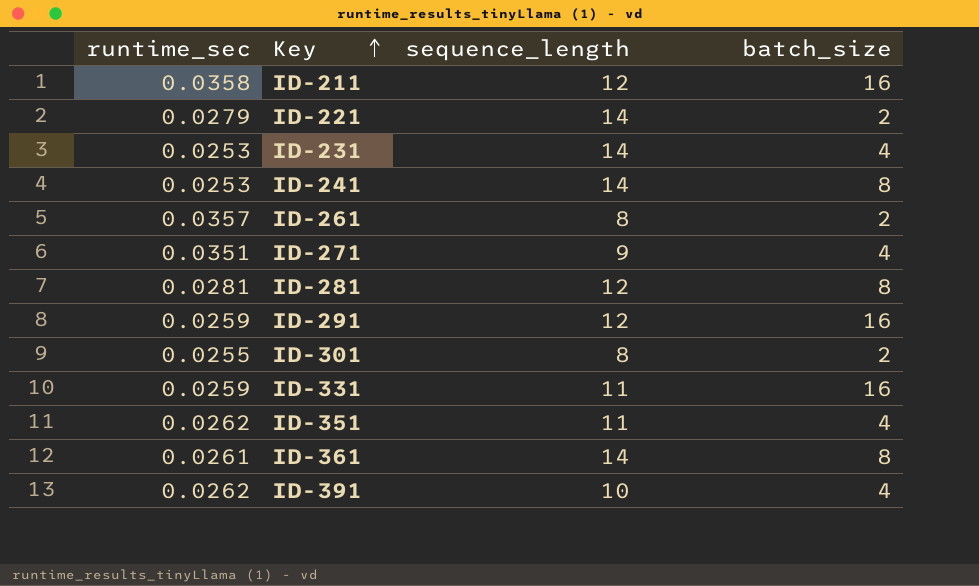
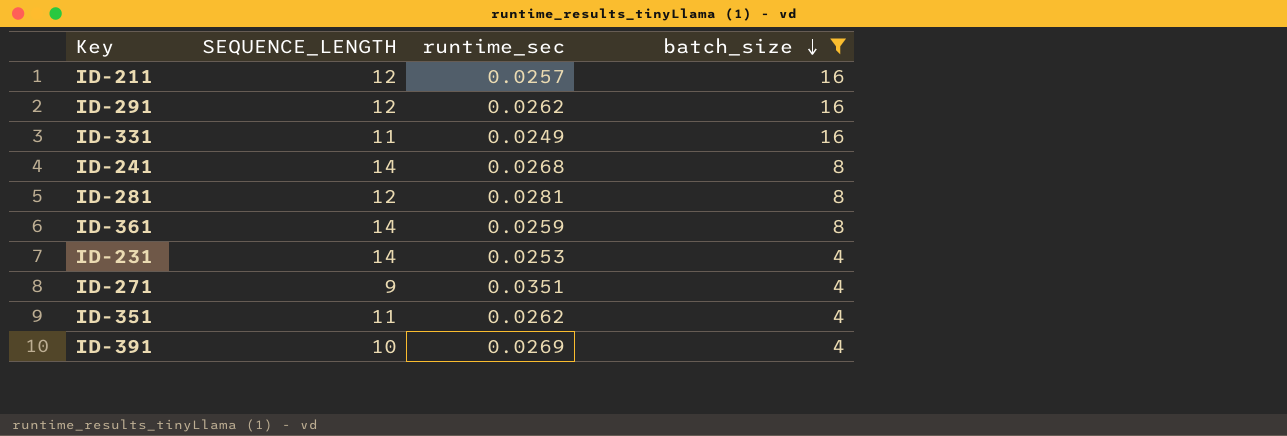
filter: none -> batch_size != 2
row order: Key ascending -> batch_size descending
column name: sequence_length -> SEQUENCE_LENGTH
column runtime_sec | position: 1 -> 3
ID-211 | runtime_sec: 0.0358 -> 0.0257
ID-291 | runtime_sec: 0.0259 -> 0.0262
ID-331 | runtime_sec: 0.0259 -> 0.0249
ID-241 | runtime_sec: 0.0253 -> 0.0268
ID-361 | runtime_sec: 0.0261 -> 0.0259
ID-391 | runtime_sec: 0.0262 -> 0.0269

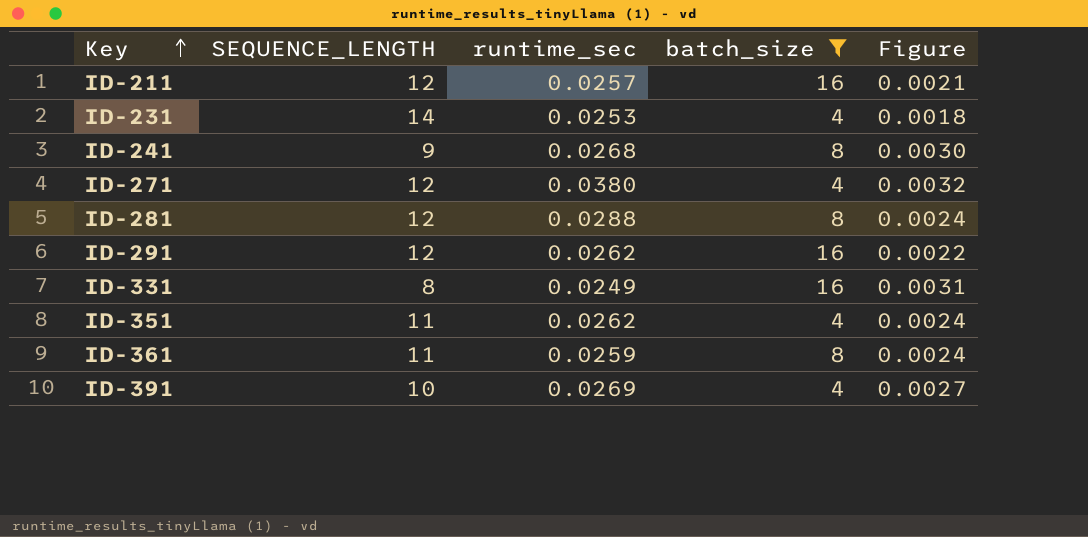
row order: batch_size descending -> Key ascending
column Figure | formula: none -> [runtime_sec] / [SEQUENCE_LENGTH]
ID-241 | SEQUENCE_LENGTH: 14 -> 9
ID-271 | SEQUENCE_LENGTH: 9 -> 12
ID-271 | runtime_sec: 0.0351 -> 0.0380
ID-281 | runtime_sec: 0.0281 -> 0.0288
ID-331 | SEQUENCE_LENGTH: 11 -> 8
ID-361 | SEQUENCE_LENGTH: 14 -> 11

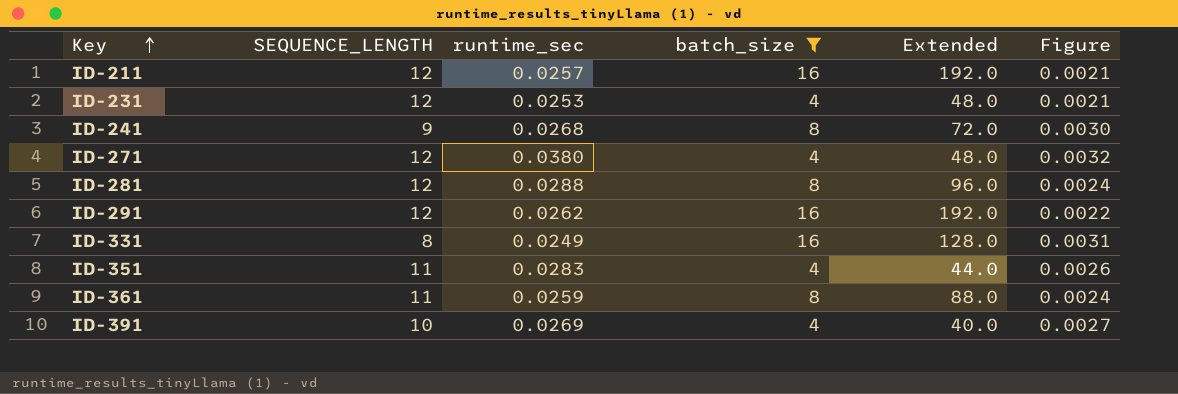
column Extended | formula: none -> [SEQUENCE_LENGTH] * [batch_size]
ID-231 | SEQUENCE_LENGTH: 14 -> 12
ID-231 | Figure: 0.0018 -> 0.0021
ID-351 | runtime_sec: 0.0262 -> 0.0283
ID-351 | Figure: 0.0024 -> 0.0026

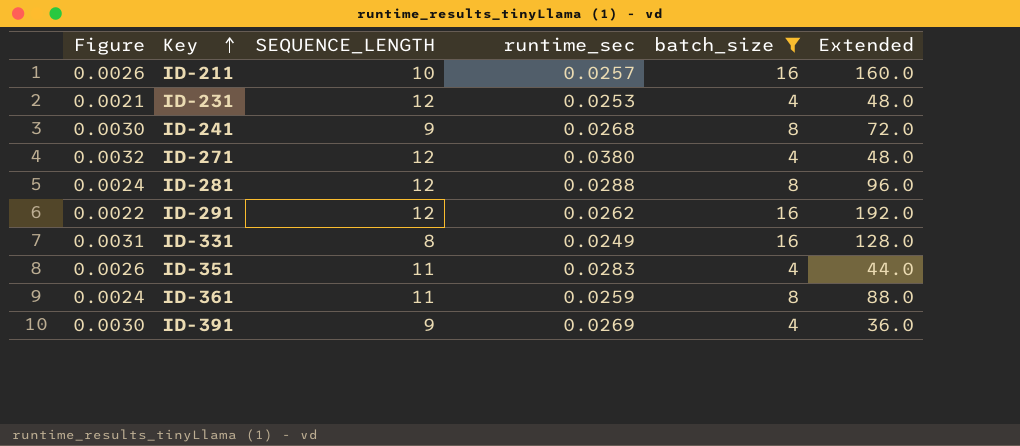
column Figure | position: 6 -> 1
ID-211 | Figure: 0.0021 -> 0.0026
ID-211 | SEQUENCE_LENGTH: 12 -> 10
ID-211 | Extended: 192.0 -> 160.0
ID-391 | Figure: 0.0027 -> 0.0030
ID-391 | SEQUENCE_LENGTH: 10 -> 9
ID-391 | Extended: 40.0 -> 36.0

